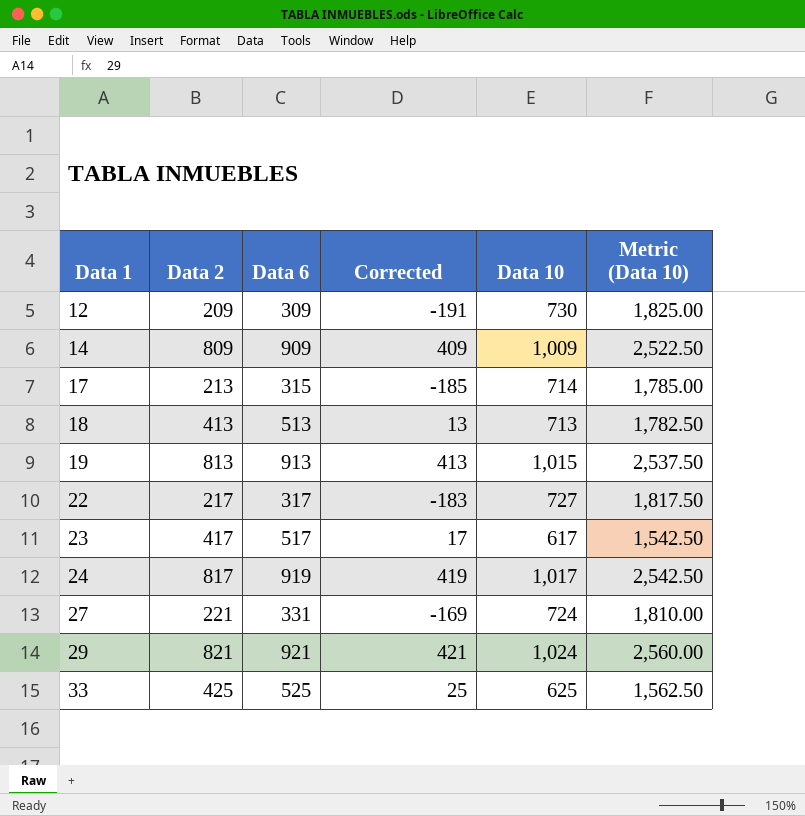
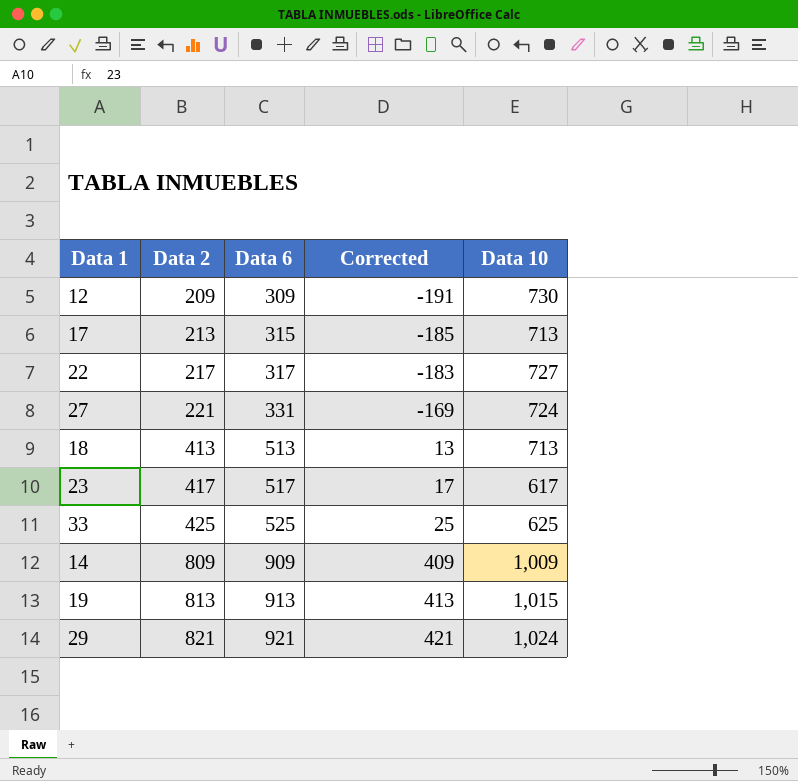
row order: Data 1 ascending -> Data 2 ascending
column Metric (Data 10) | formula: [Data 10] * 2.5 -> none
row 24: 817 | 919 | 419 | 1,017 | 2,542.50 -> none
17 | Data 10: 714 -> 713

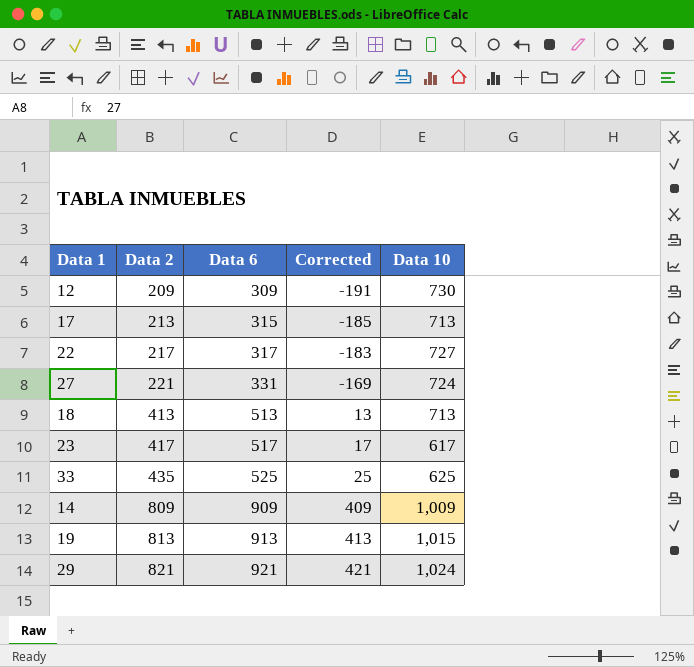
33 | Data 2: 425 -> 435

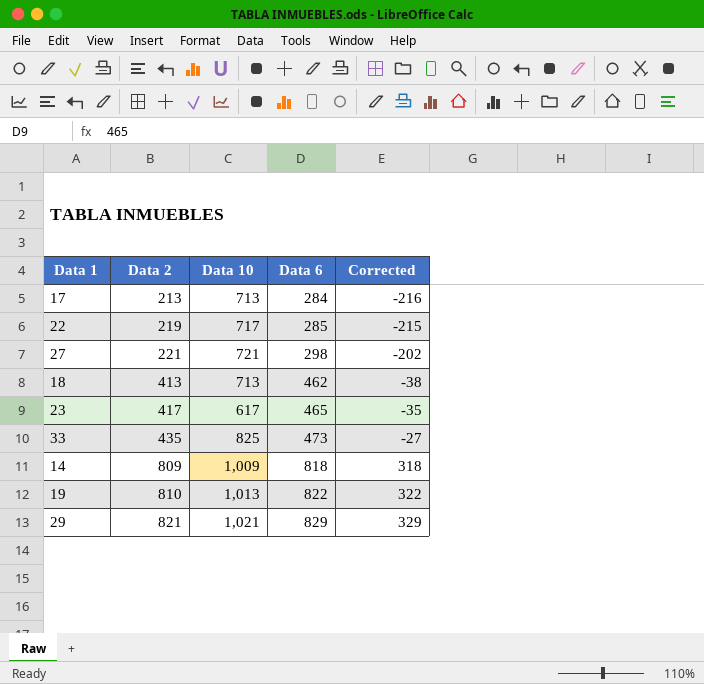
column Data 10 | position: 5 -> 3
row 12: 209 | 309 | -191 | 730 -> none
17 | Data 6: 315 -> 284
17 | Corrected: -185 -> -216
22 | Data 2: 217 -> 219
22 | Data 10: 727 -> 717
22 | Data 6: 317 -> 285
22 | Corrected: -183 -> -215
27 | Data 10: 724 -> 721
27 | Data 6: 331 -> 298
27 | Corrected: -169 -> -202
18 | Data 6: 513 -> 462
18 | Corrected: 13 -> -38
23 | Data 6: 517 -> 465
23 | Corrected: 17 -> -35
33 | Data 10: 625 -> 825
33 | Data 6: 525 -> 473
33 | Corrected: 25 -> -27
14 | Data 6: 909 -> 818
14 | Corrected: 409 -> 318
19 | Data 2: 813 -> 810
19 | Data 10: 1,015 -> 1,013
19 | Data 6: 913 -> 822
19 | Corrected: 413 -> 322
29 | Data 10: 1,024 -> 1,021
29 | Data 6: 921 -> 829
29 | Corrected: 421 -> 329

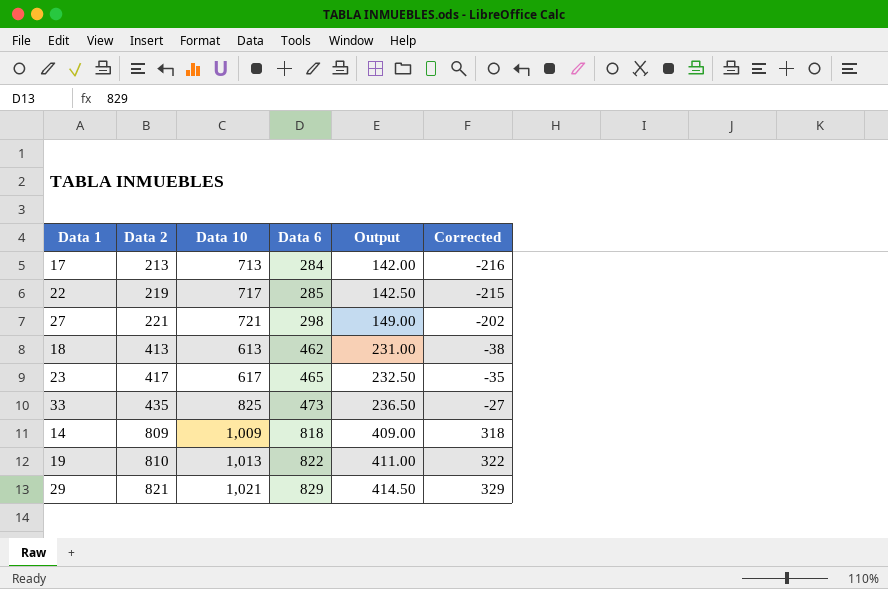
column Output | formula: none -> [Data 6] * 0.5
18 | Data 10: 713 -> 613

